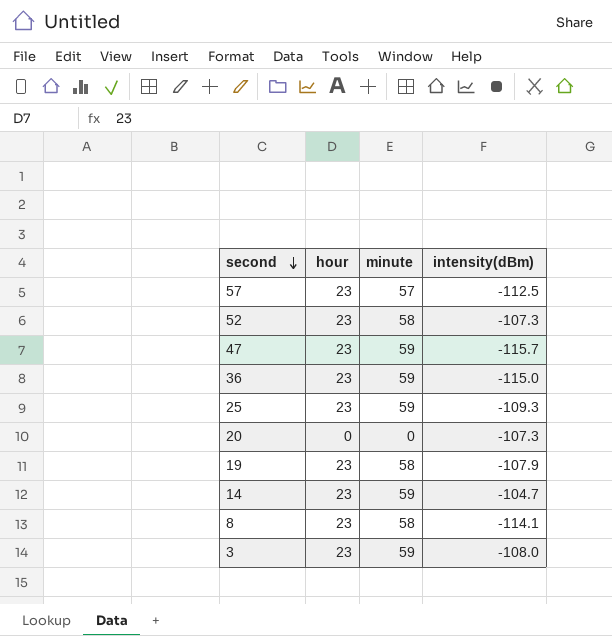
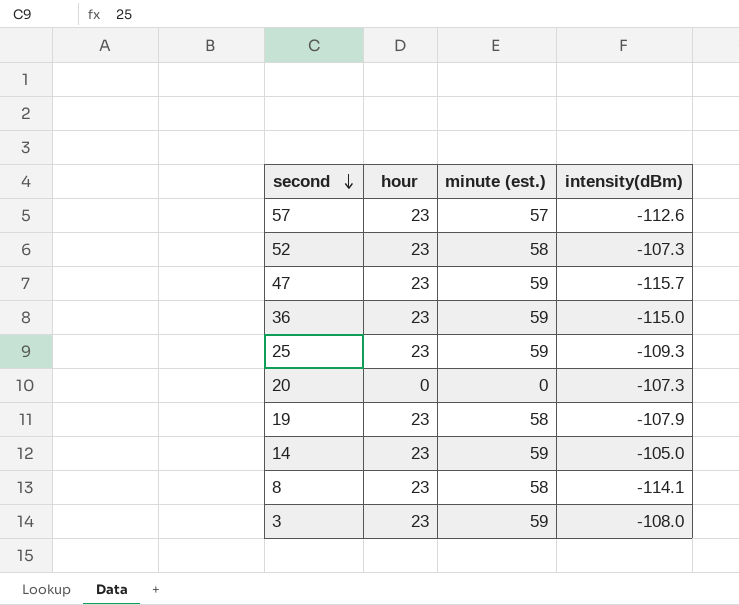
column name: minute -> minute (est.)
57 | intensity(dBm): -112.5 -> -112.6
14 | intensity(dBm): -104.7 -> -105.0

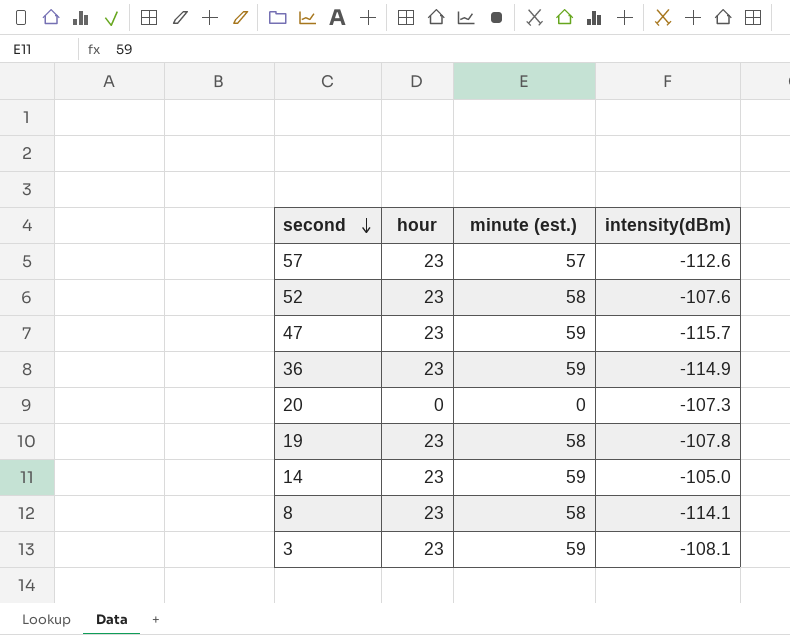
row 25: 23 | 59 | -109.3 -> none
52 | intensity(dBm): -107.3 -> -107.6
36 | intensity(dBm): -115.0 -> -114.9
19 | intensity(dBm): -107.9 -> -107.8
3 | intensity(dBm): -108.0 -> -108.1

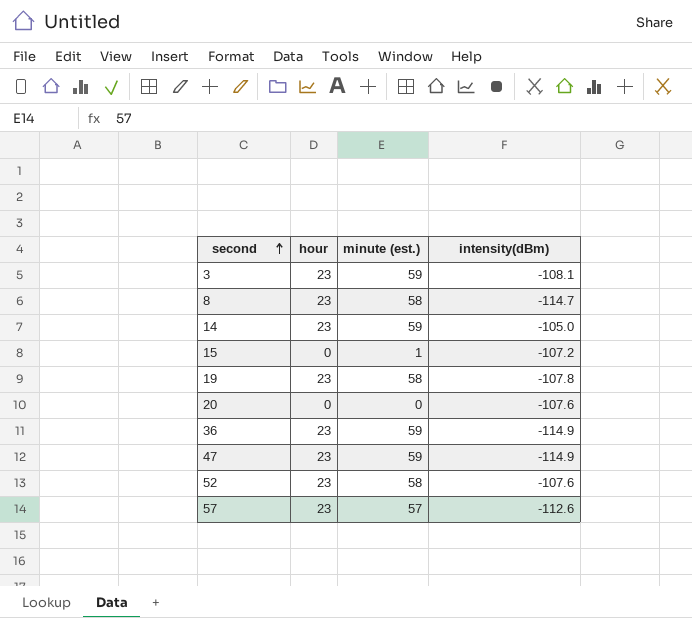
row order: second descending -> second ascending
8 | intensity(dBm): -114.1 -> -114.7
row 15: none -> 0 | 1 | -107.2
20 | intensity(dBm): -107.3 -> -107.6
47 | intensity(dBm): -115.7 -> -114.9

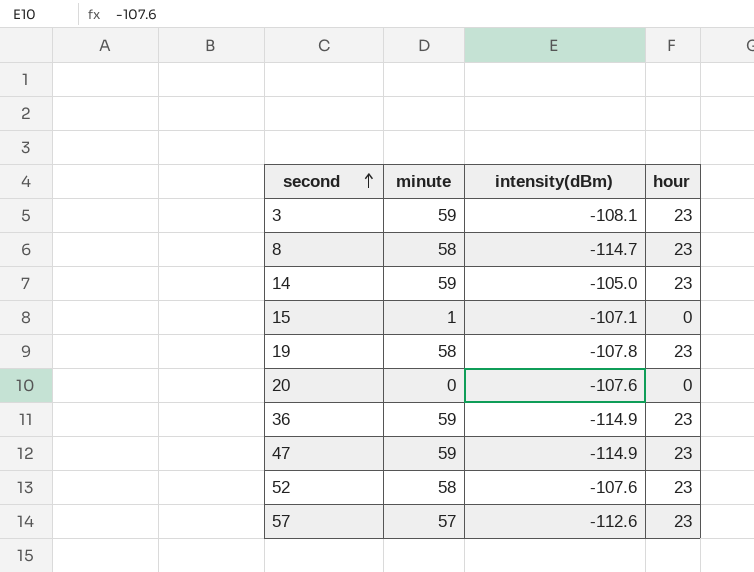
column name: minute (est.) -> minute
column hour | position: 2 -> 4
15 | intensity(dBm): -107.2 -> -107.1

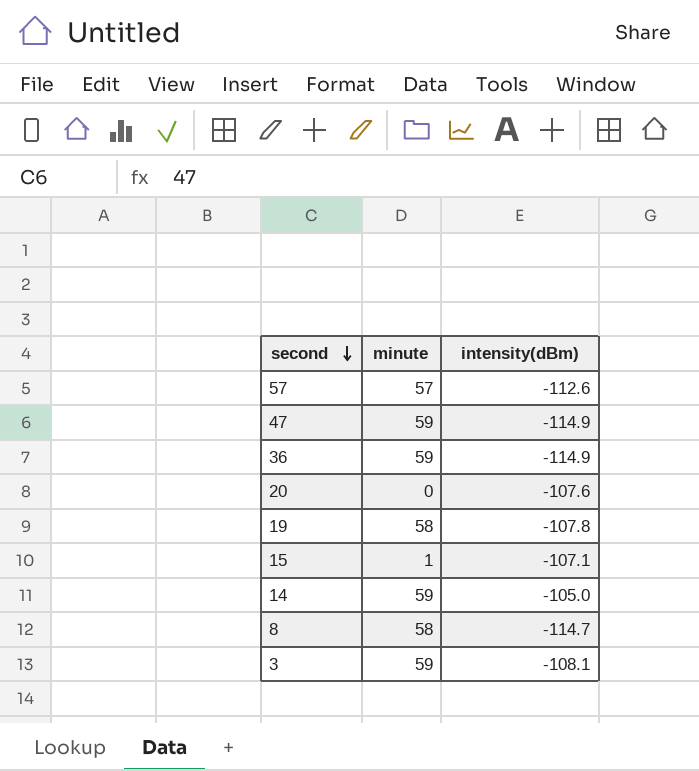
row order: second ascending -> second descending
column hour | position: 4 -> none
row 52: 58 | -107.6 | 23 -> none

